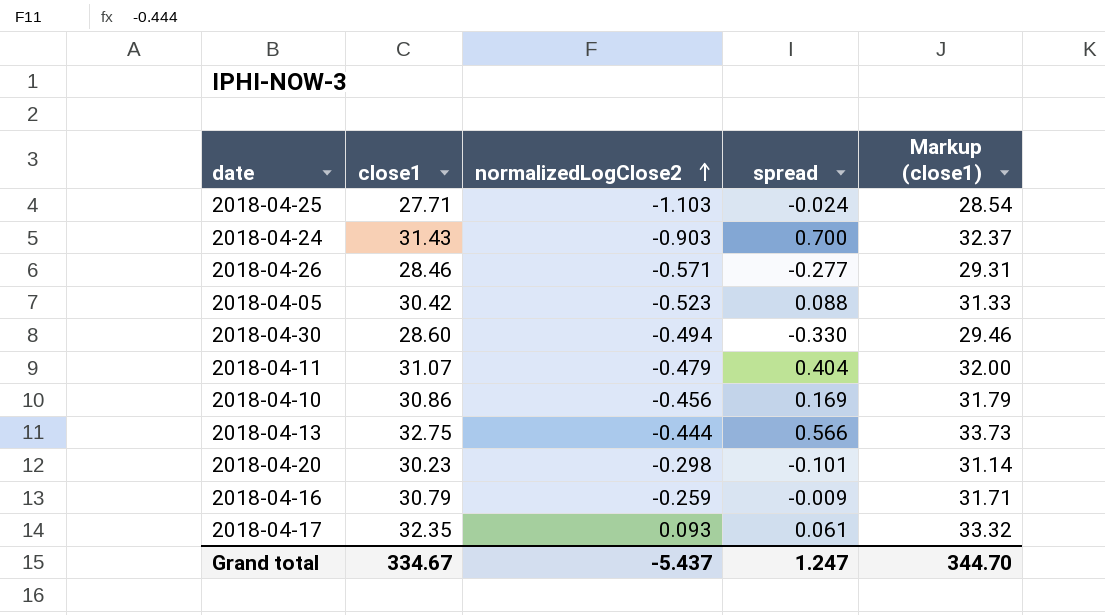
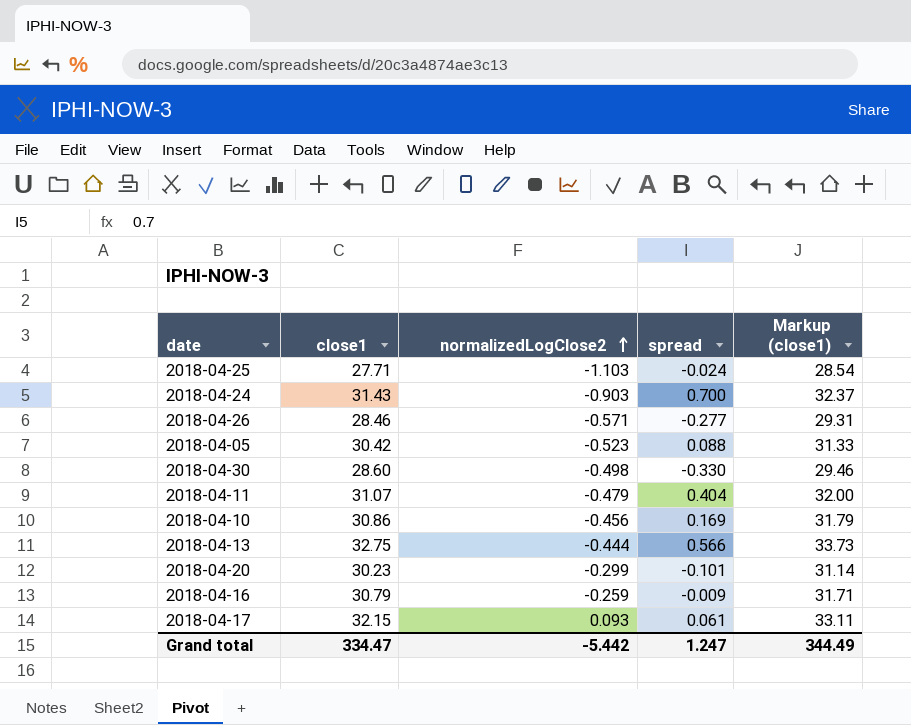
2018-04-30 | normalizedLogClose2: -0.494 -> -0.498
2018-04-20 | normalizedLogClose2: -0.298 -> -0.299
2018-04-17 | close1: 32.35 -> 32.15
2018-04-17 | Markup (close1): 33.32 -> 33.11
Grand total | close1: 334.67 -> 334.47
Grand total | normalizedLogClose2: -5.437 -> -5.442
Grand total | Markup (close1): 344.70 -> 344.49

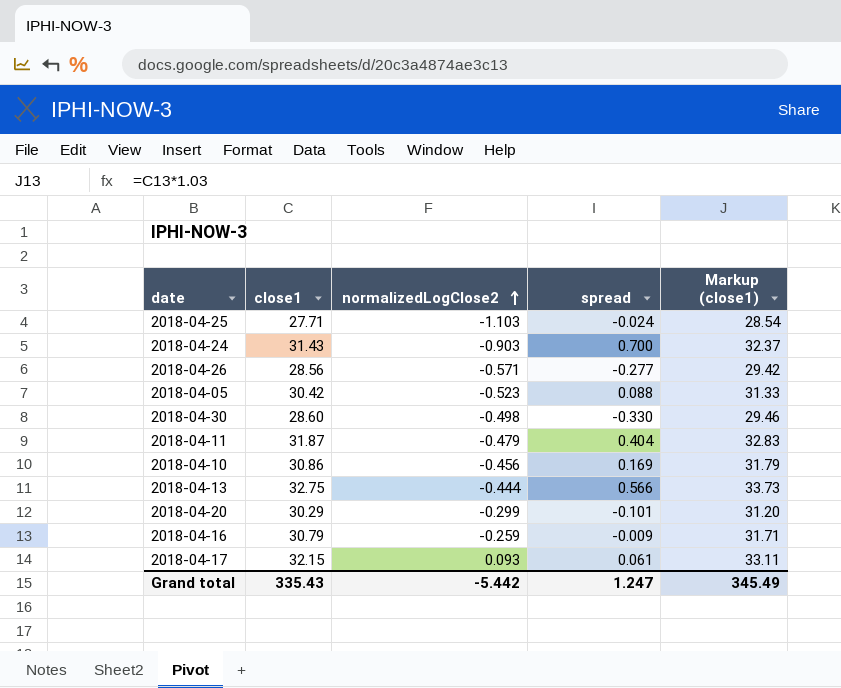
2018-04-26 | close1: 28.46 -> 28.56
2018-04-26 | Markup (close1): 29.31 -> 29.42
2018-04-11 | close1: 31.07 -> 31.87
2018-04-11 | Markup (close1): 32.00 -> 32.83
2018-04-20 | close1: 30.23 -> 30.29
2018-04-20 | Markup (close1): 31.14 -> 31.20
Grand total | close1: 334.47 -> 335.43
Grand total | Markup (close1): 344.49 -> 345.49

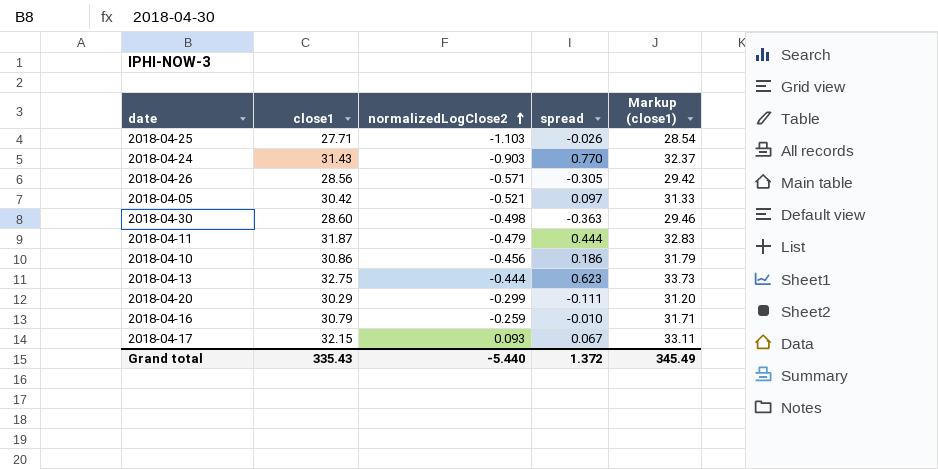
2018-04-25 | spread: -0.024 -> -0.026
2018-04-24 | spread: 0.700 -> 0.770
2018-04-26 | spread: -0.277 -> -0.305
2018-04-05 | normalizedLogClose2: -0.523 -> -0.521
2018-04-05 | spread: 0.088 -> 0.097
2018-04-30 | spread: -0.330 -> -0.363
2018-04-11 | spread: 0.404 -> 0.444
2018-04-10 | spread: 0.169 -> 0.186
2018-04-13 | spread: 0.566 -> 0.623
2018-04-20 | spread: -0.101 -> -0.111
2018-04-16 | spread: -0.009 -> -0.010
2018-04-17 | spread: 0.061 -> 0.067
Grand total | normalizedLogClose2: -5.442 -> -5.440
Grand total | spread: 1.247 -> 1.372

